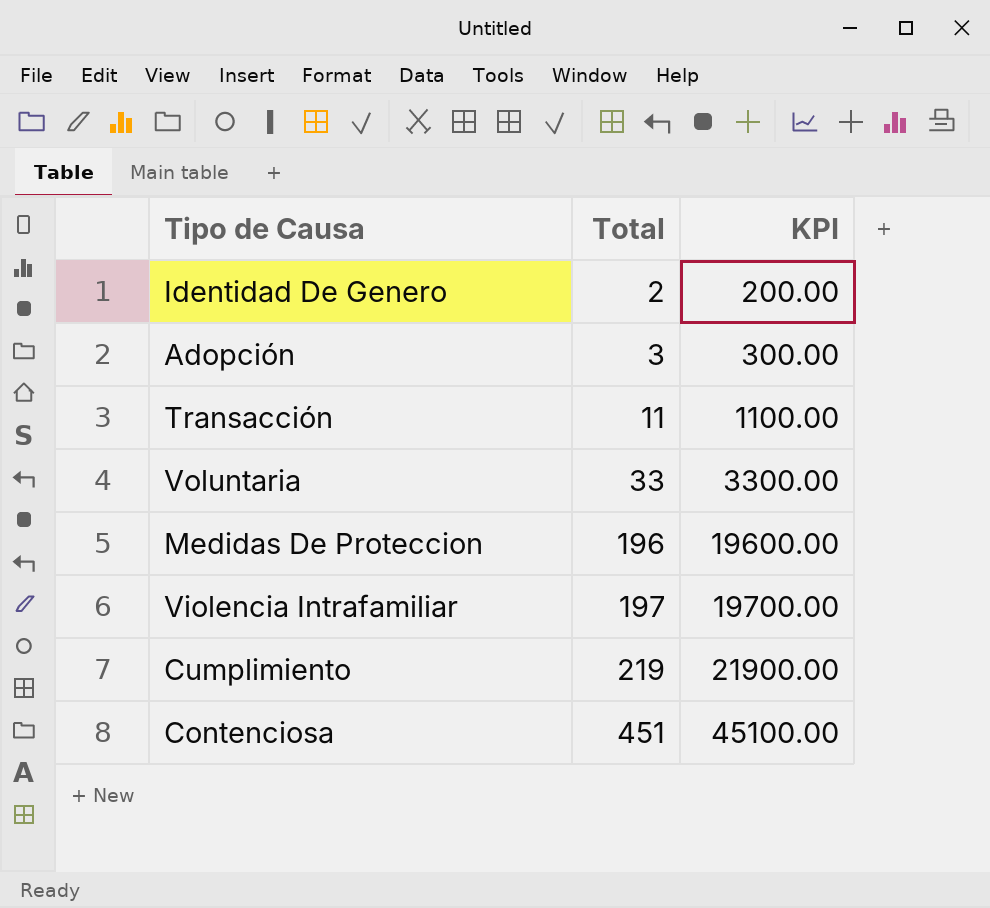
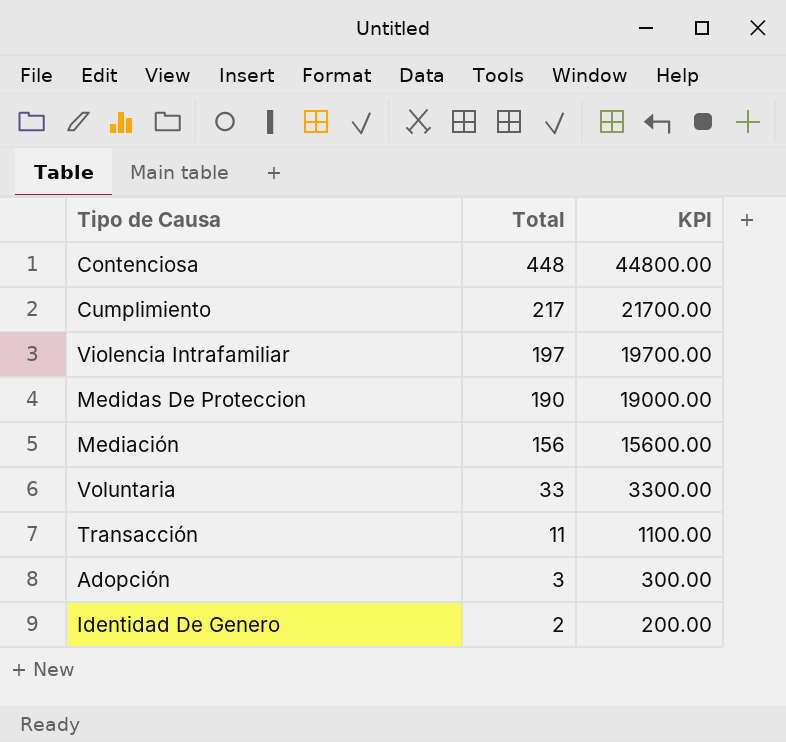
row order: Total ascending -> Total descending
Contenciosa | Total: 451 -> 448
Contenciosa | KPI: 45100.00 -> 44800.00
Cumplimiento | Total: 219 -> 217
Cumplimiento | KPI: 21900.00 -> 21700.00
Medidas De Proteccion | Total: 196 -> 190
Medidas De Proteccion | KPI: 19600.00 -> 19000.00
row Mediación: none -> 156 | 15600.00

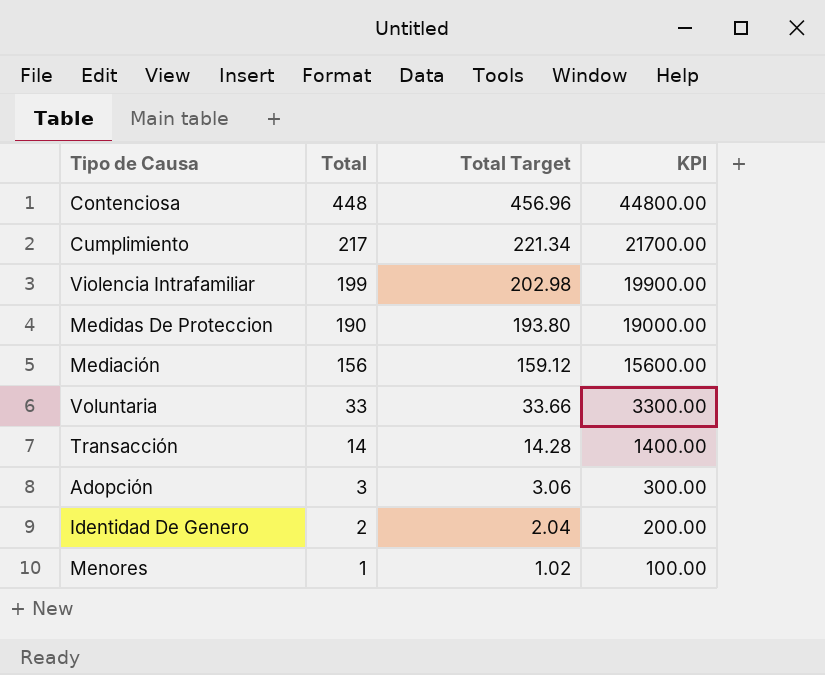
column Total Target | formula: none -> [Total] * 1.02
Violencia Intrafamiliar | Total: 197 -> 199
Violencia Intrafamiliar | KPI: 19700.00 -> 19900.00
Transacción | Total: 11 -> 14
Transacción | KPI: 1100.00 -> 1400.00
row Menores: none -> 1 | 1.02 | 100.00

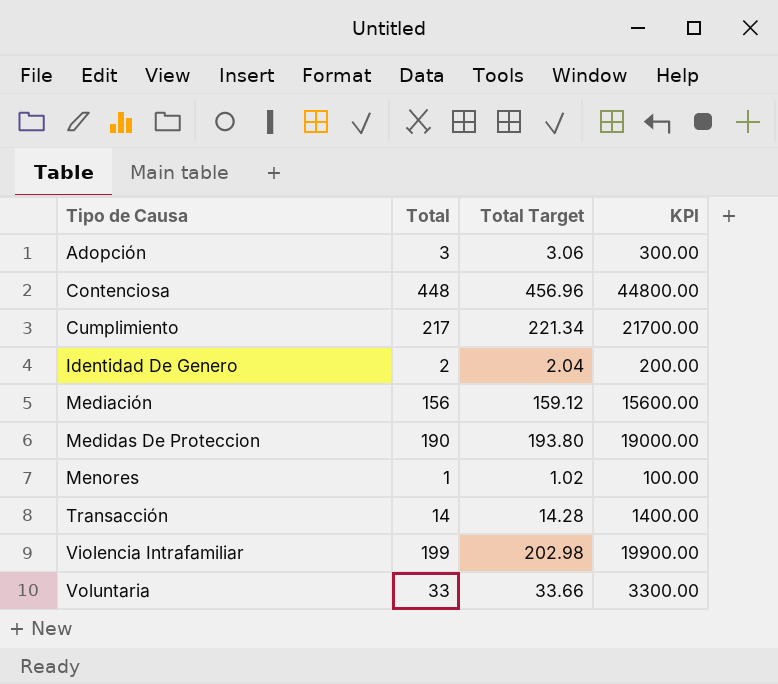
row order: Total descending -> Tipo de Causa ascending

